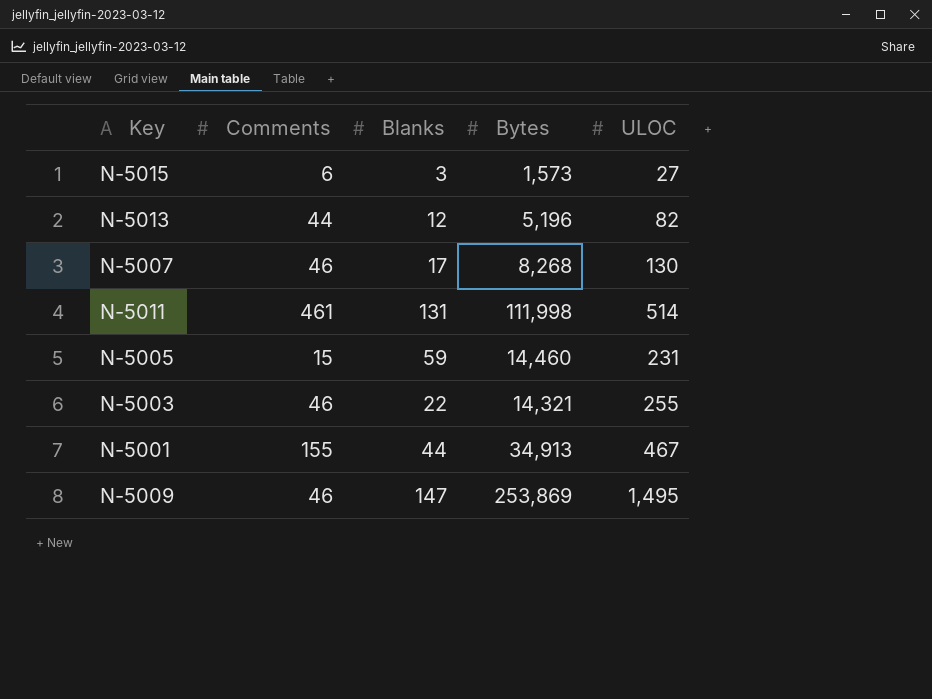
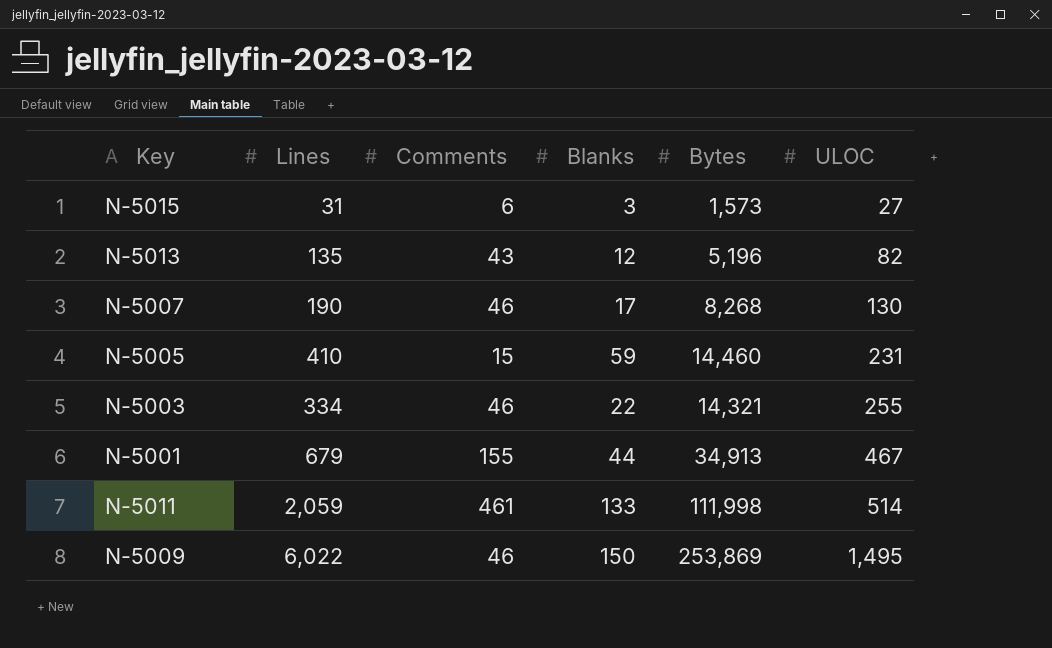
row order: none -> ULOC ascending
column Lines | position: none -> 2
N-5013 | Comments: 44 -> 43
N-5011 | Blanks: 131 -> 133
N-5009 | Blanks: 147 -> 150

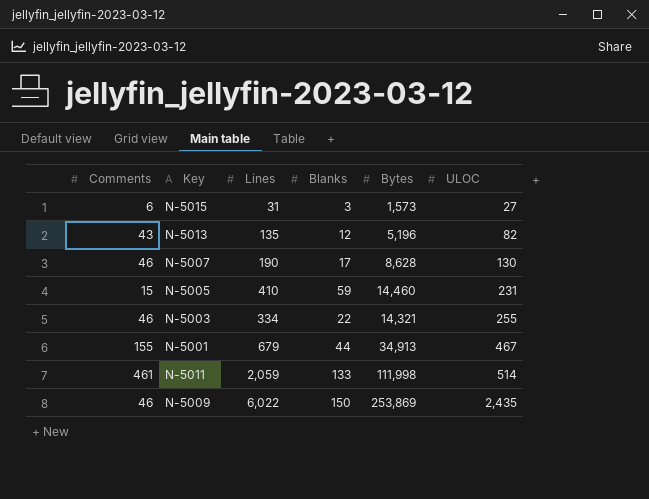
column Comments | position: 3 -> 1
N-5007 | Bytes: 8,268 -> 8,628
N-5009 | ULOC: 1,495 -> 2,435

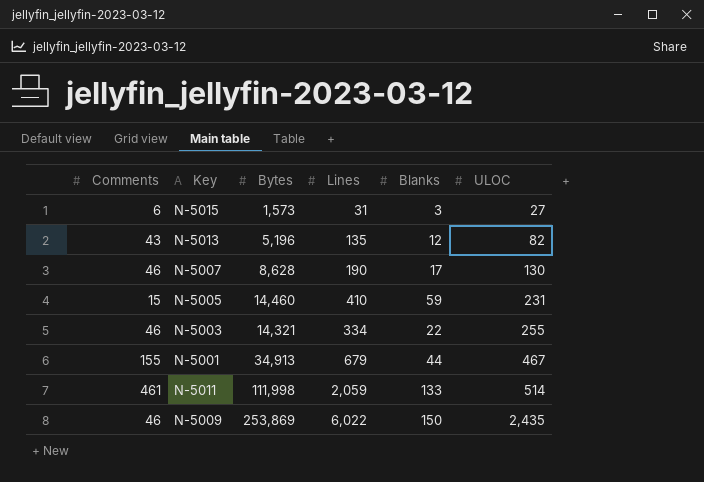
column Bytes | position: 5 -> 3

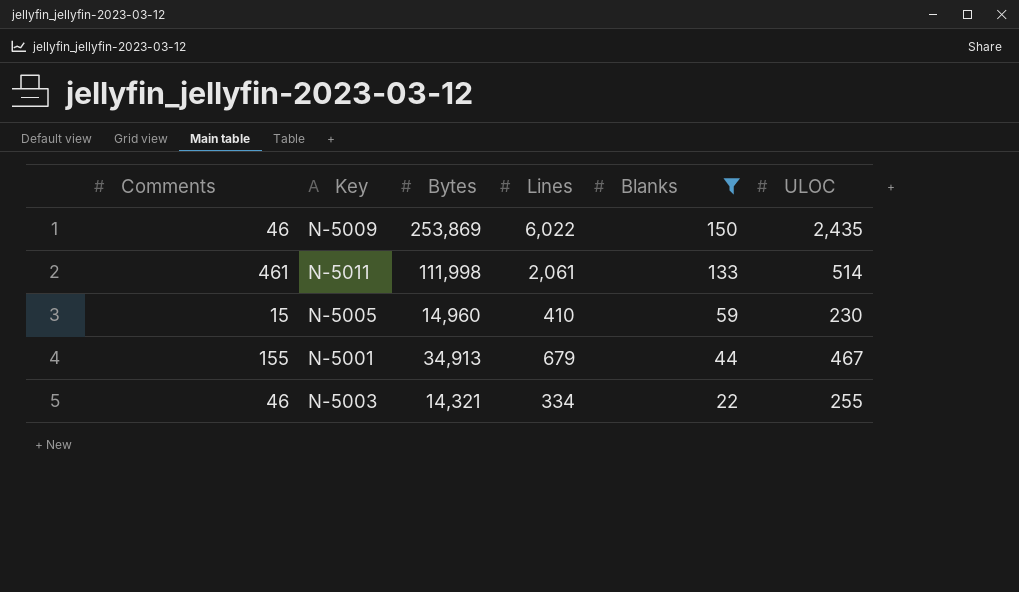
filter: none -> Blanks >= 22
row order: ULOC ascending -> Blanks descending
N-5011 | Lines: 2,059 -> 2,061
N-5005 | Bytes: 14,460 -> 14,960
N-5005 | ULOC: 231 -> 230

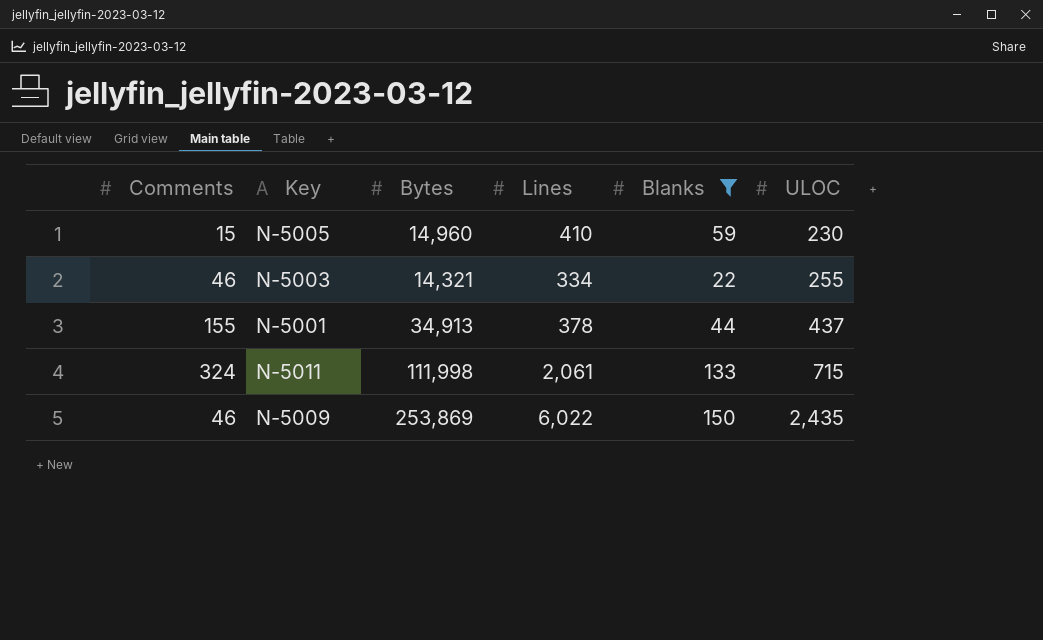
row order: Blanks descending -> ULOC ascending
N-5001 | Lines: 679 -> 378
N-5001 | ULOC: 467 -> 437
N-5011 | Comments: 461 -> 324
N-5011 | ULOC: 514 -> 715

